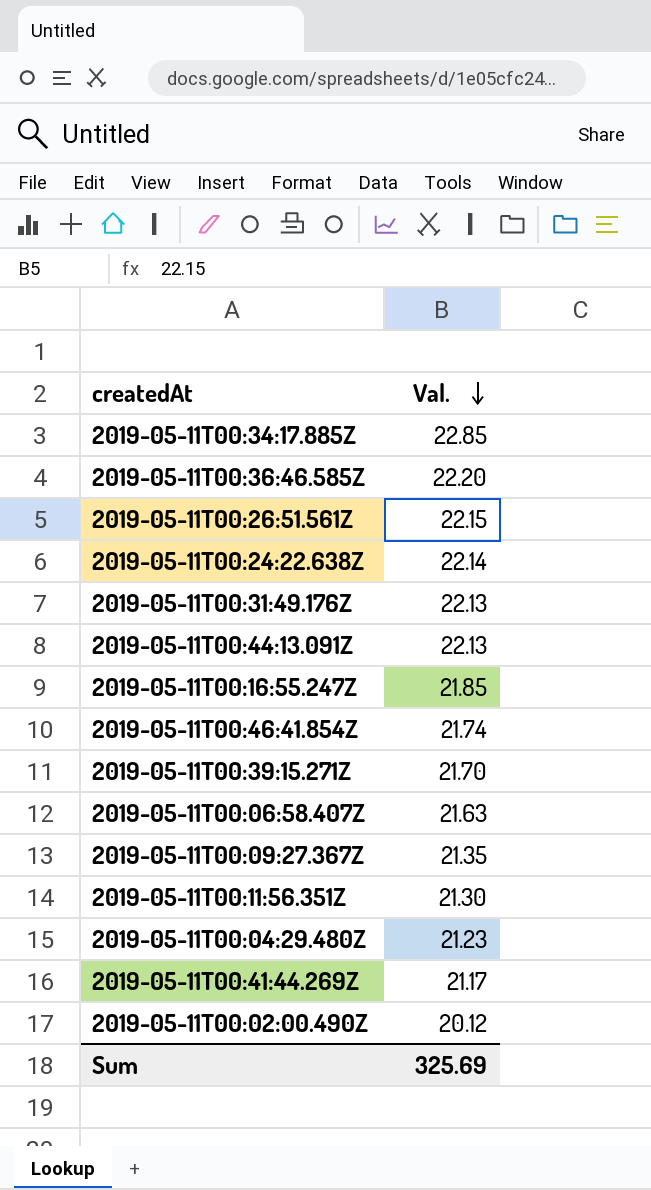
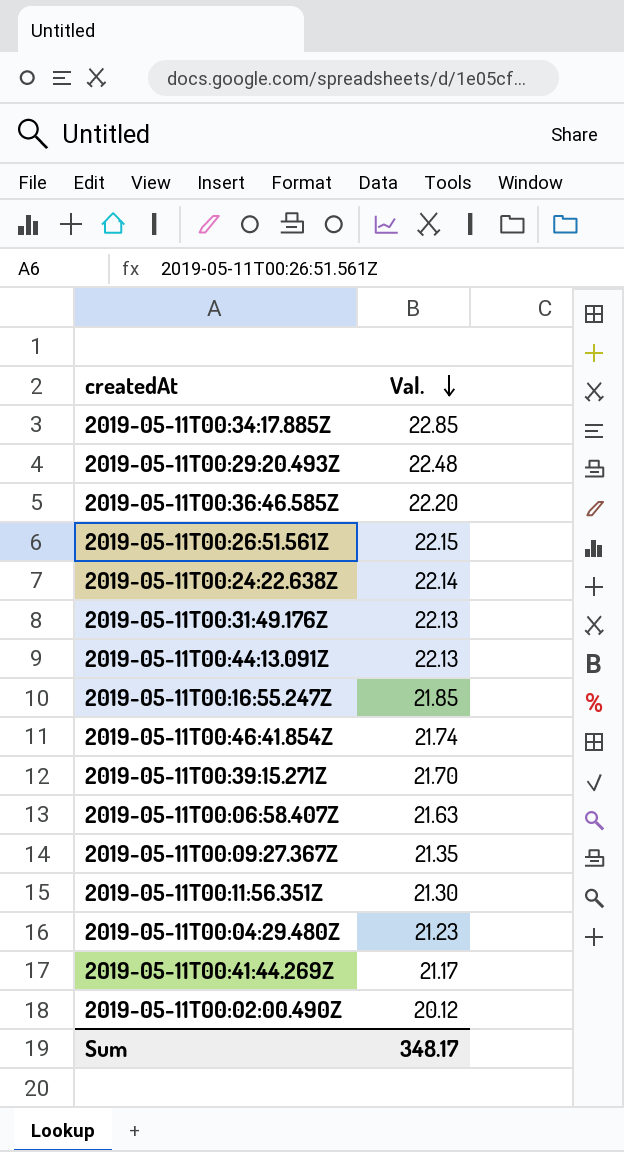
row 2019-05-11T00:29:20.493Z: none -> 22.48
Sum | Val.: 325.69 -> 348.17

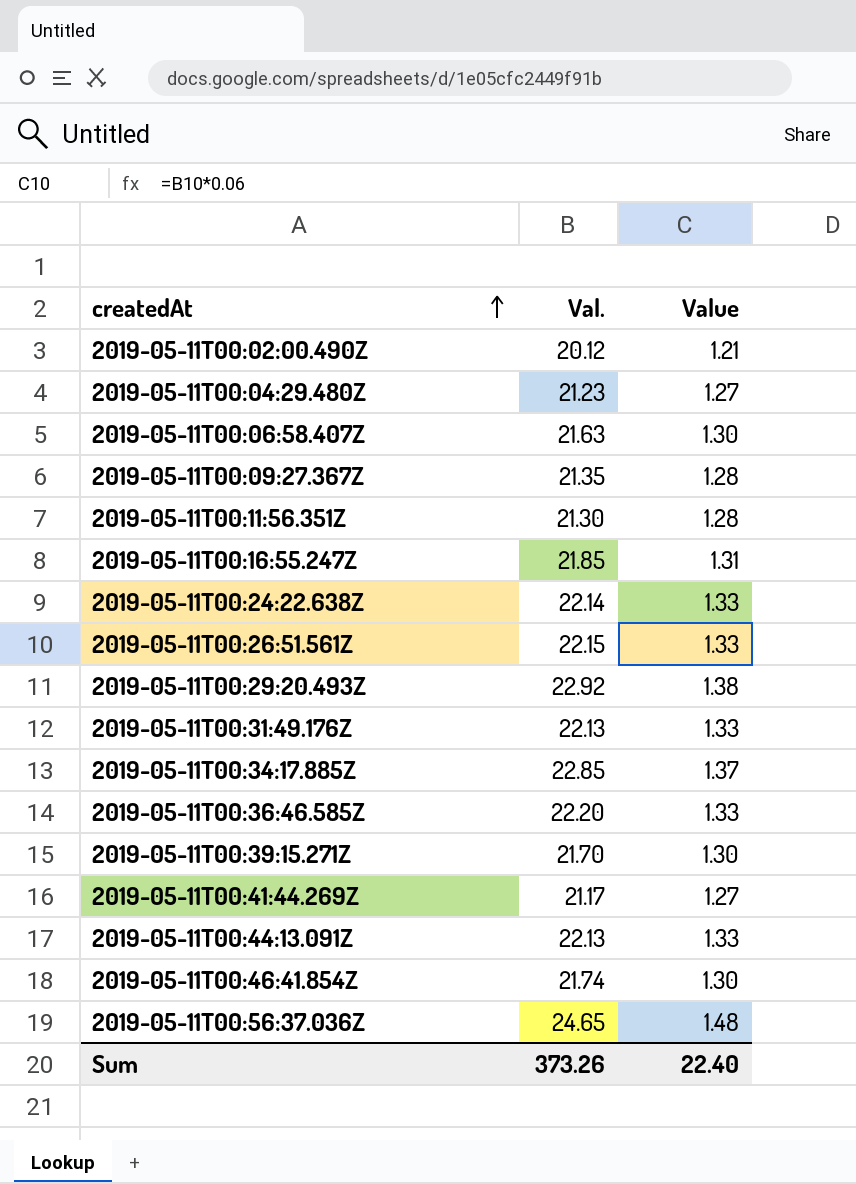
row order: Val. descending -> createdAt ascending
column Value | formula: none -> [Val.] * 0.06
2019-05-11T00:29:20.493Z | Val.: 22.48 -> 22.92
row 2019-05-11T00:56:37.036Z: none -> 24.65 | 1.48
Sum | Val.: 348.17 -> 373.26

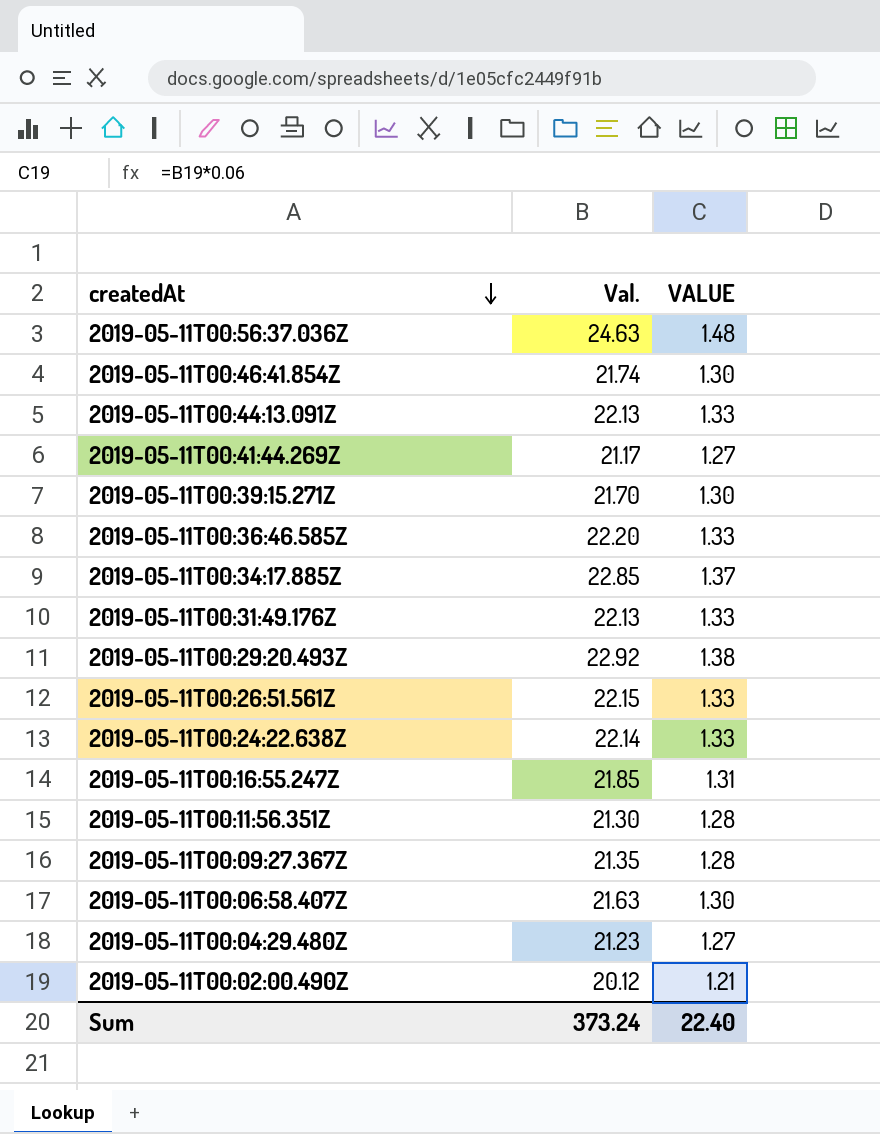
row order: createdAt ascending -> createdAt descending
column name: Value -> VALUE
2019-05-11T00:56:37.036Z | Val.: 24.65 -> 24.63
Sum | Val.: 373.26 -> 373.24

